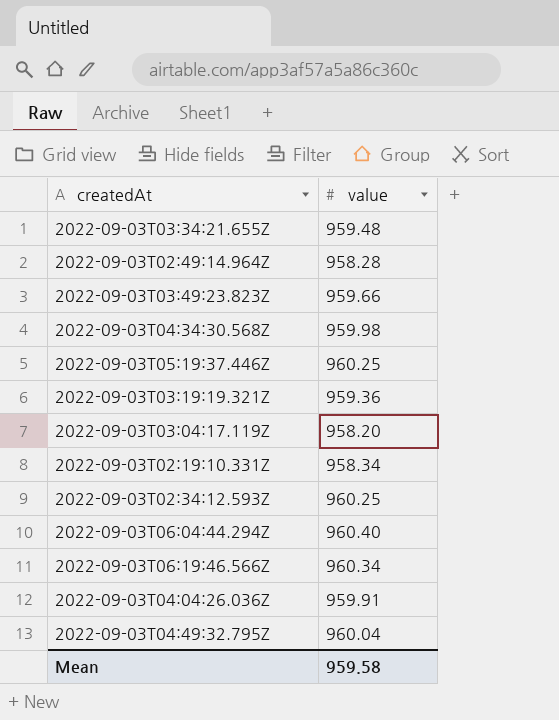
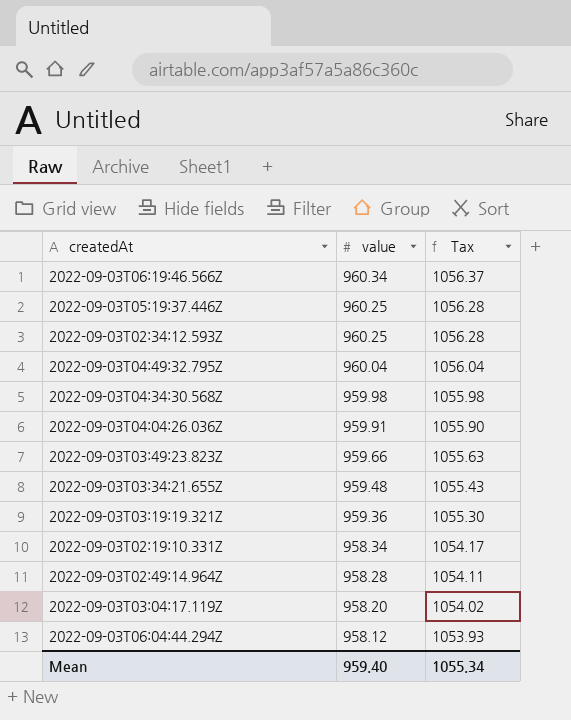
row order: none -> value descending
column Tax | formula: none -> [value] * 1.1
2022-09-03T06:04:44.294Z | value: 960.40 -> 958.12
Mean | value: 959.58 -> 959.40

